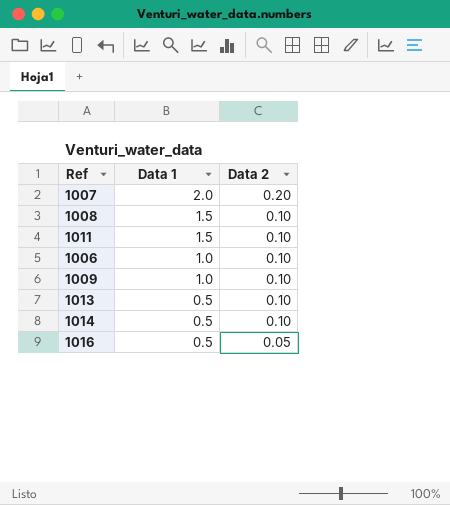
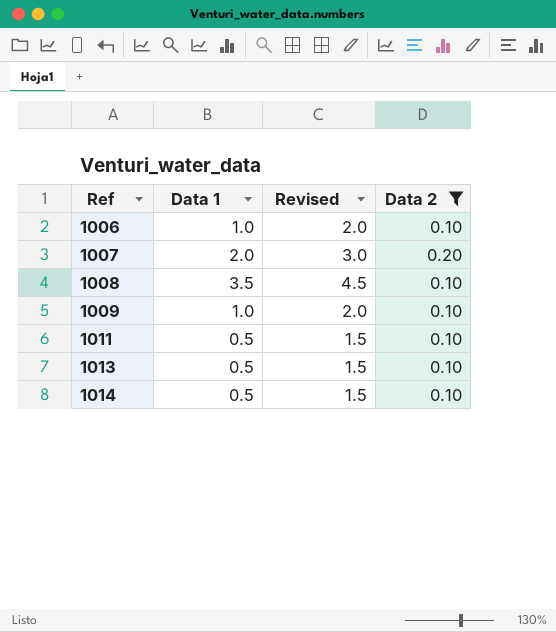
filter: none -> Data 2 != 0.05
row order: Data 1 descending -> Ref ascending
column Revised | formula: none -> [Data 1] + 1
1008 | Data 1: 1.5 -> 3.5
1011 | Data 1: 1.5 -> 0.5

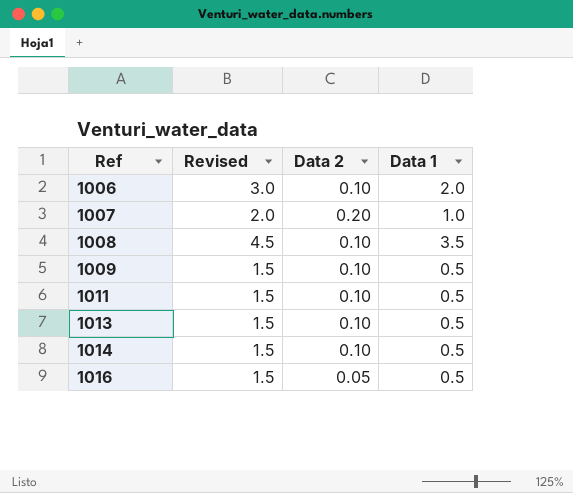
filter: Data 2 != 0.05 -> none
column Data 1 | position: 2 -> 4
1006 | Revised: 2.0 -> 3.0
1006 | Data 1: 1.0 -> 2.0
1007 | Revised: 3.0 -> 2.0
1007 | Data 1: 2.0 -> 1.0
1009 | Revised: 2.0 -> 1.5
1009 | Data 1: 1.0 -> 0.5

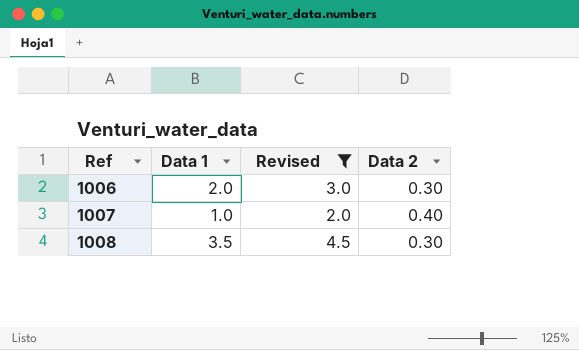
filter: none -> Revised != 1.5
column Data 1 | position: 4 -> 2
1006 | Data 2: 0.10 -> 0.30
1007 | Data 2: 0.20 -> 0.40
1008 | Data 2: 0.10 -> 0.30

